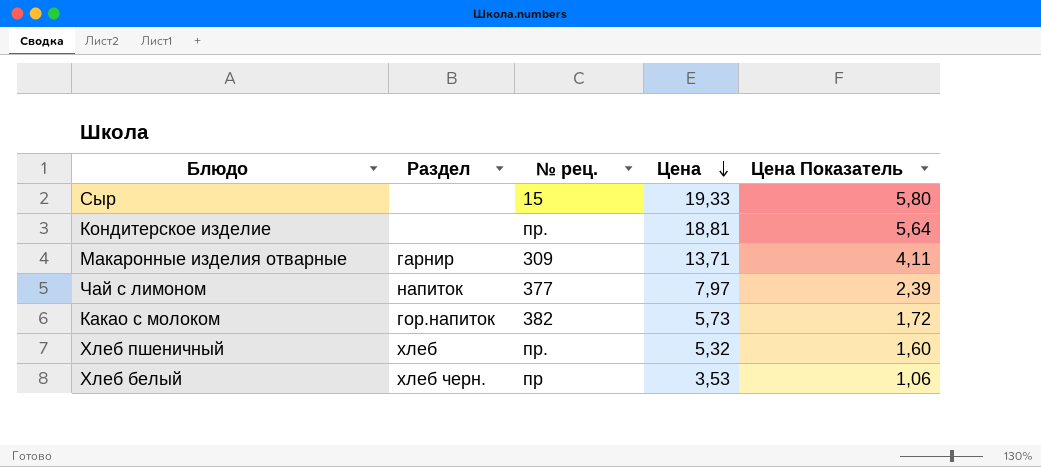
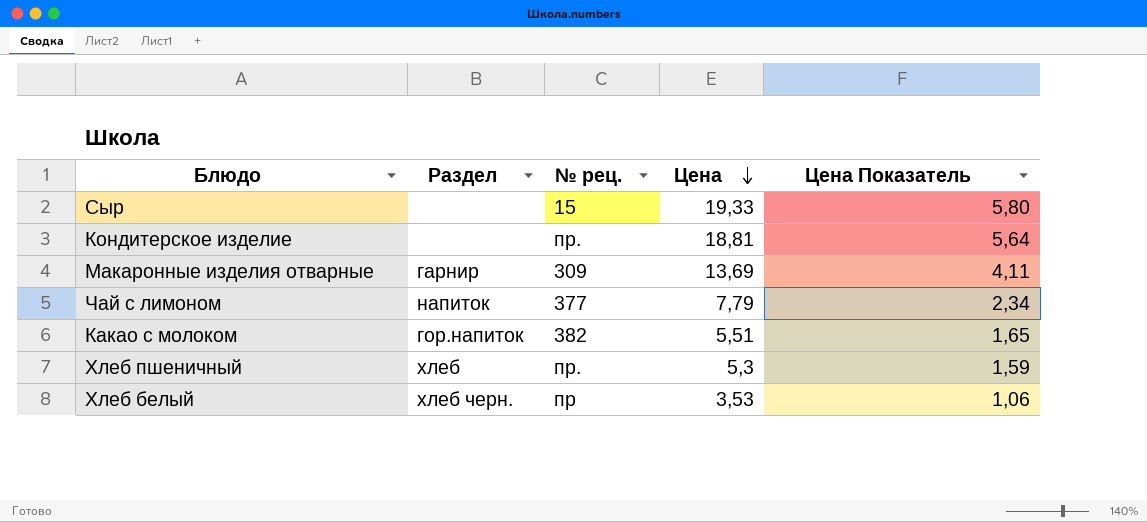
Макаронные изделия отварные | Цена: 13,71 -> 13,69
Чай с лимоном | Цена: 7,97 -> 7,79
Чай с лимоном | Цена Показатель: 2,39 -> 2,34
Какао с молоком | Цена: 5,73 -> 5,51
Какао с молоком | Цена Показатель: 1,72 -> 1,65
Хлеб пшеничный | Цена: 5,32 -> 5,3
Хлеб пшеничный | Цена Показатель: 1,60 -> 1,59

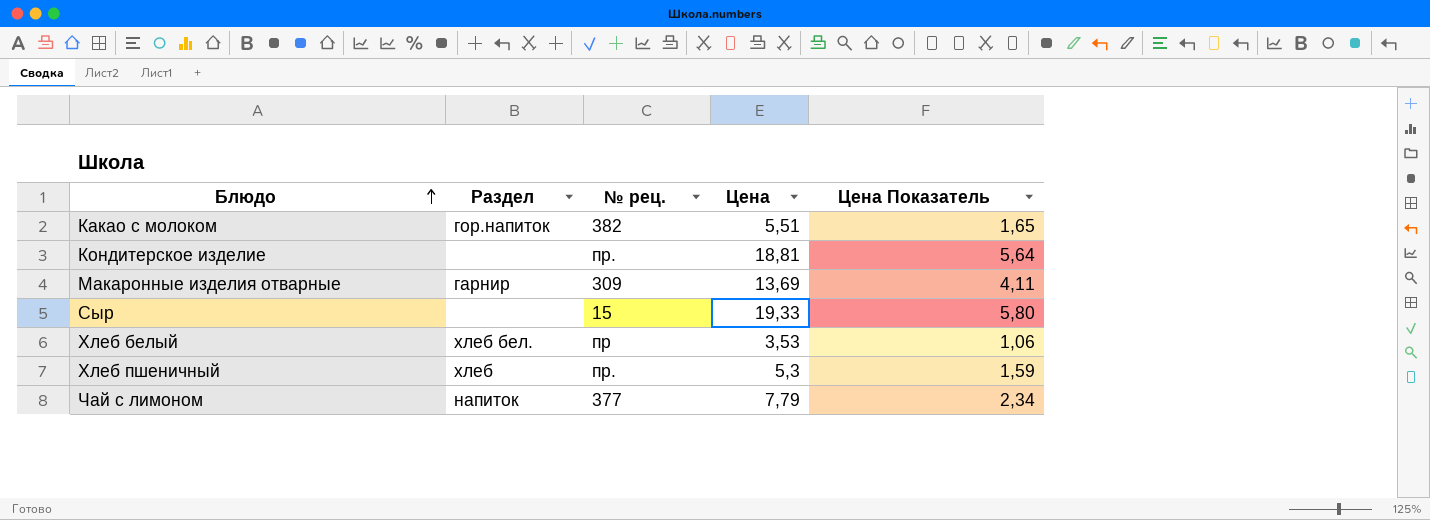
row order: Цена descending -> Блюдо ascending
Хлеб белый | Раздел: хлеб черн. -> хлеб бел.

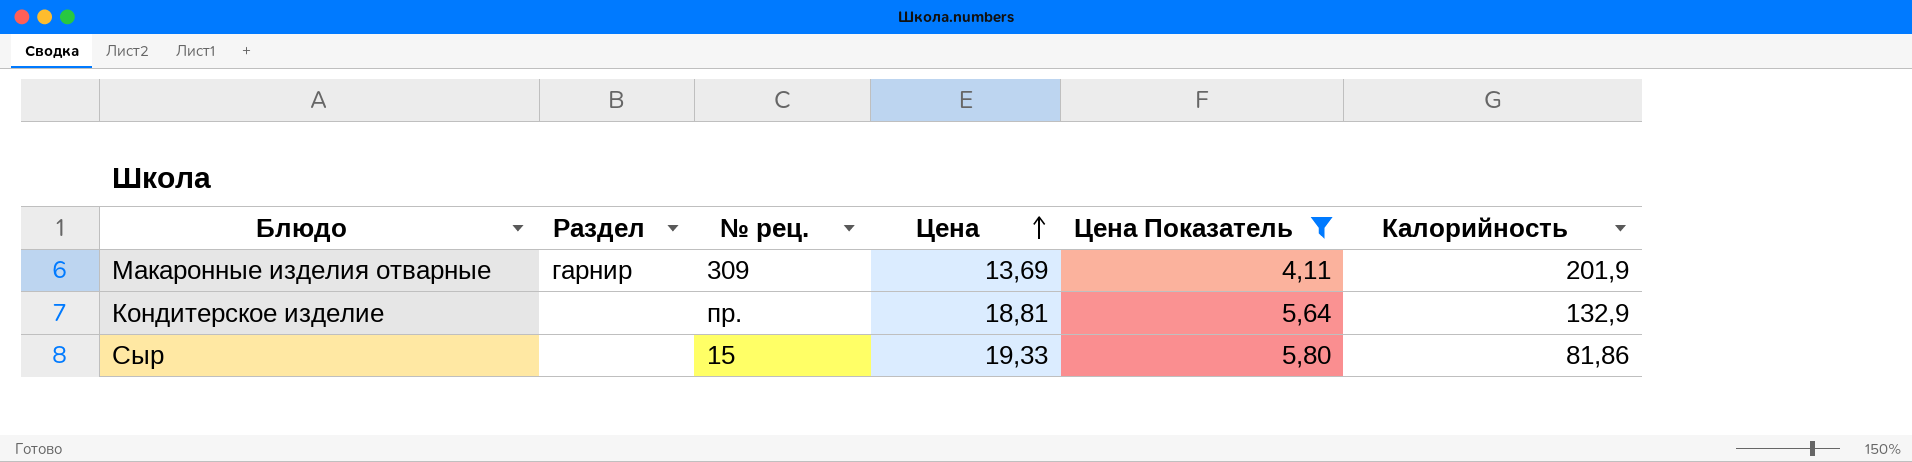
filter: none -> Цена Показатель >= 4,11
row order: Блюдо ascending -> Цена ascending
column Калорийность | position: none -> 6

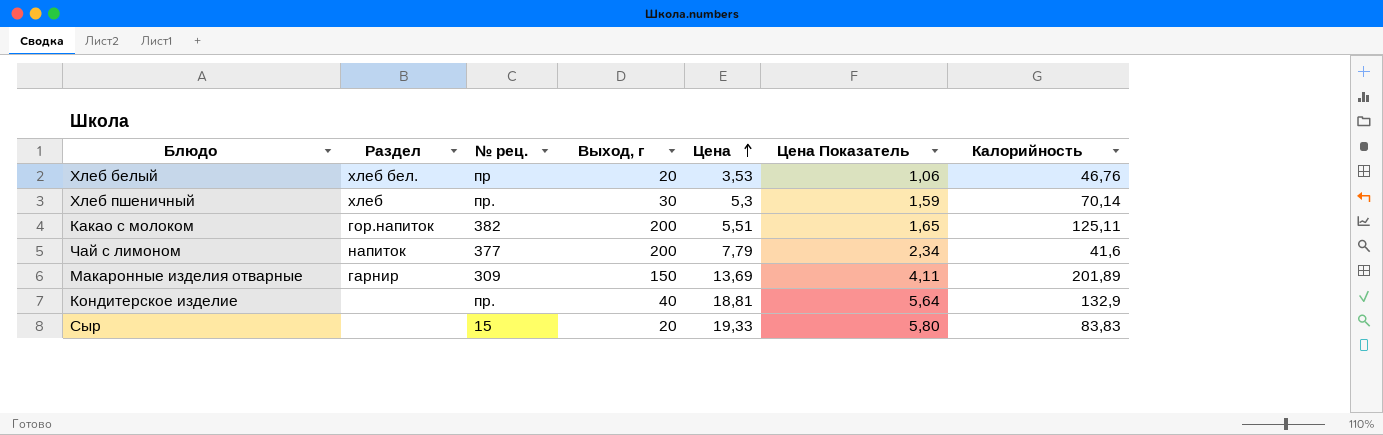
filter: Цена Показатель >= 4,11 -> none
column Выход, г | position: none -> 4
Макаронные изделия отварные | Калорийность: 201,9 -> 201,89
Сыр | Калорийность: 81,86 -> 83,83

